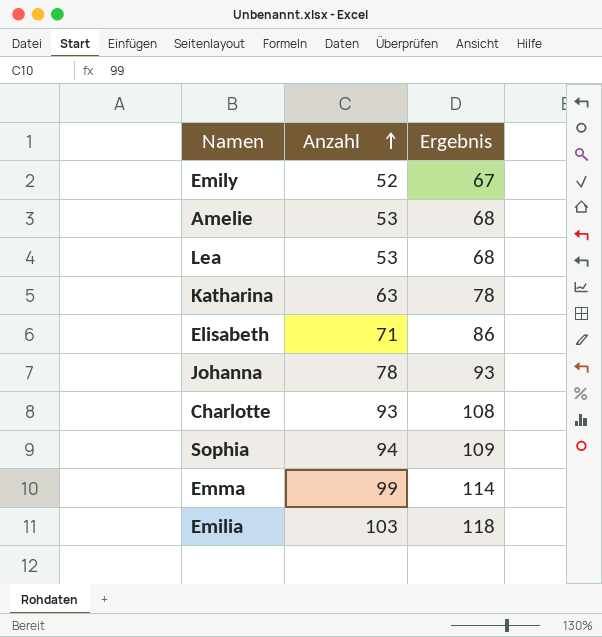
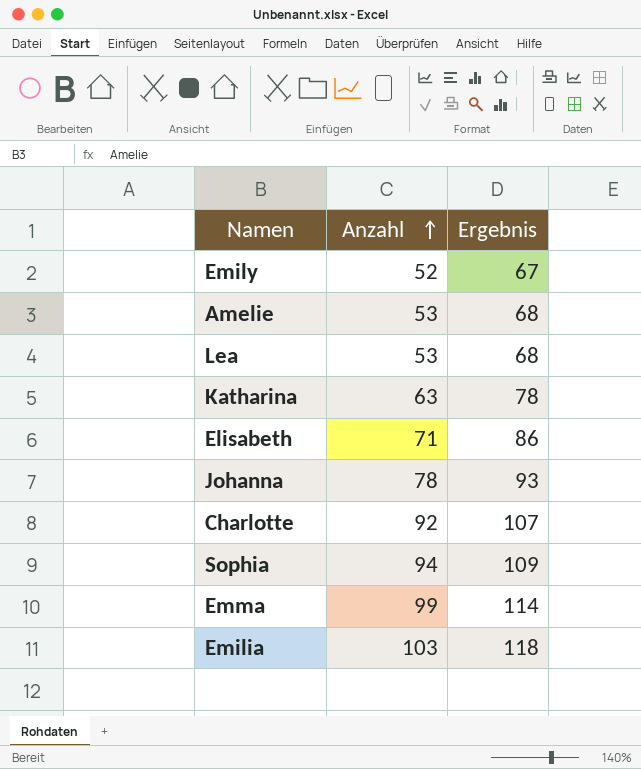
Charlotte | Anzahl: 93 -> 92
Charlotte | Ergebnis: 108 -> 107

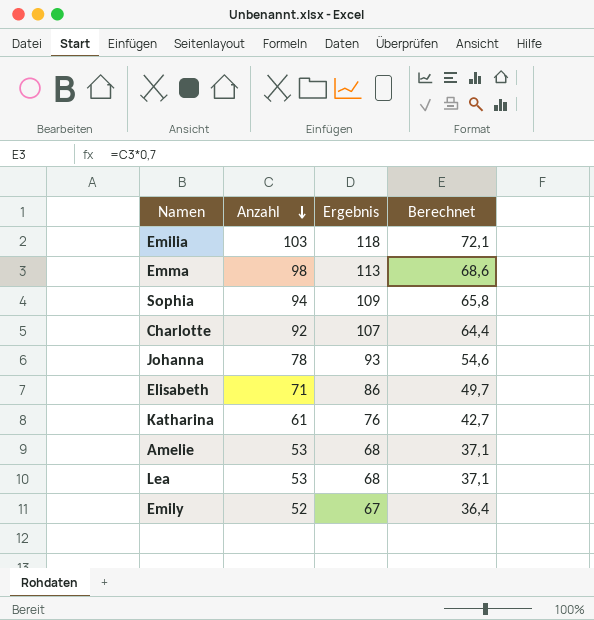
row order: Anzahl ascending -> Anzahl descending
column Berechnet | formula: none -> [Anzahl] * 0,7
Emma | Anzahl: 99 -> 98
Emma | Ergebnis: 114 -> 113
Katharina | Anzahl: 63 -> 61
Katharina | Ergebnis: 78 -> 76

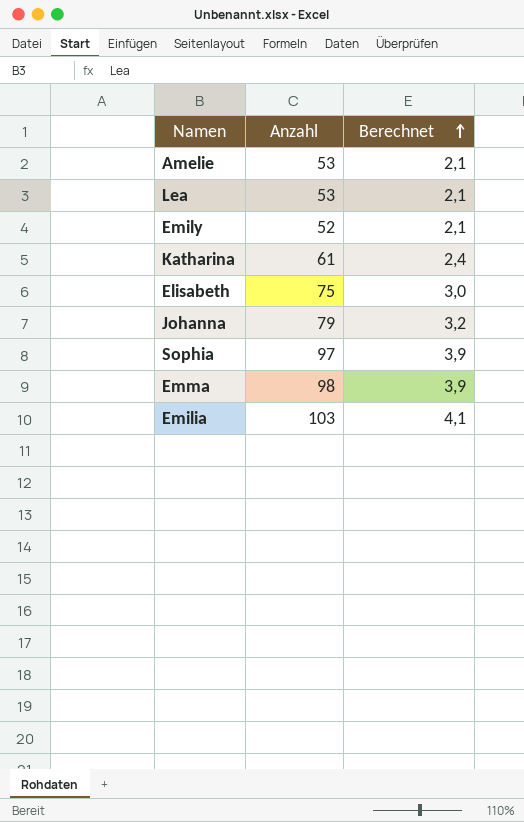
row order: Anzahl descending -> Berechnet ascending
column Ergebnis | formula: [Anzahl] + 15 -> none
column Berechnet | formula: [Anzahl] * 0,7 -> [Anzahl] * 0,04
row Charlotte: 92 | 107 | 64,4 -> none
Elisabeth | Anzahl: 71 -> 75
Johanna | Anzahl: 78 -> 79
Sophia | Anzahl: 94 -> 97

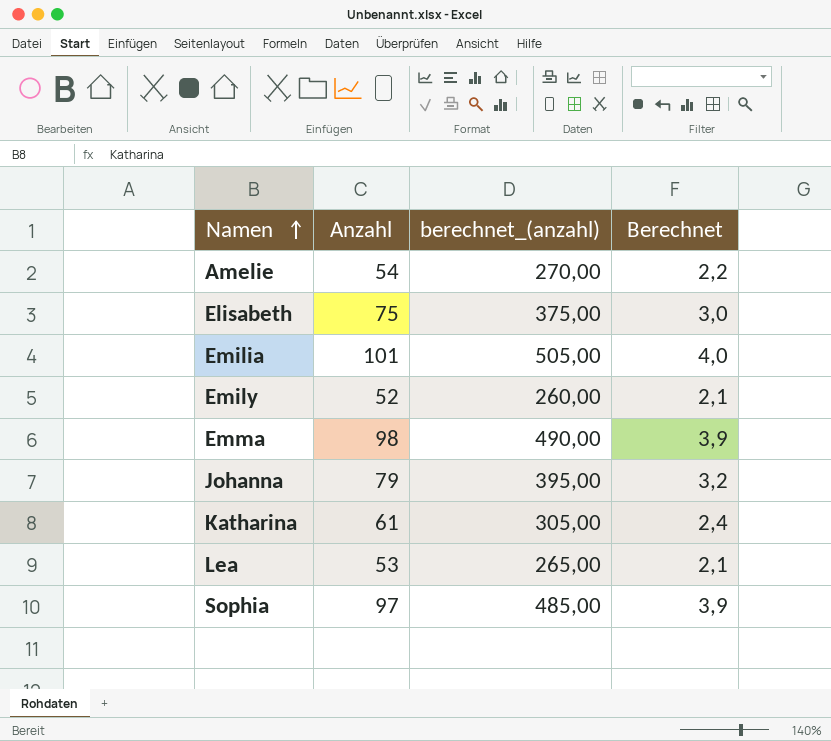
row order: Berechnet ascending -> Namen ascending
column berechnet_(anzahl) | formula: none -> [Anzahl] * 5
Amelie | Anzahl: 53 -> 54
Amelie | Berechnet: 2,1 -> 2,2
Emilia | Anzahl: 103 -> 101
Emilia | Berechnet: 4,1 -> 4,0

